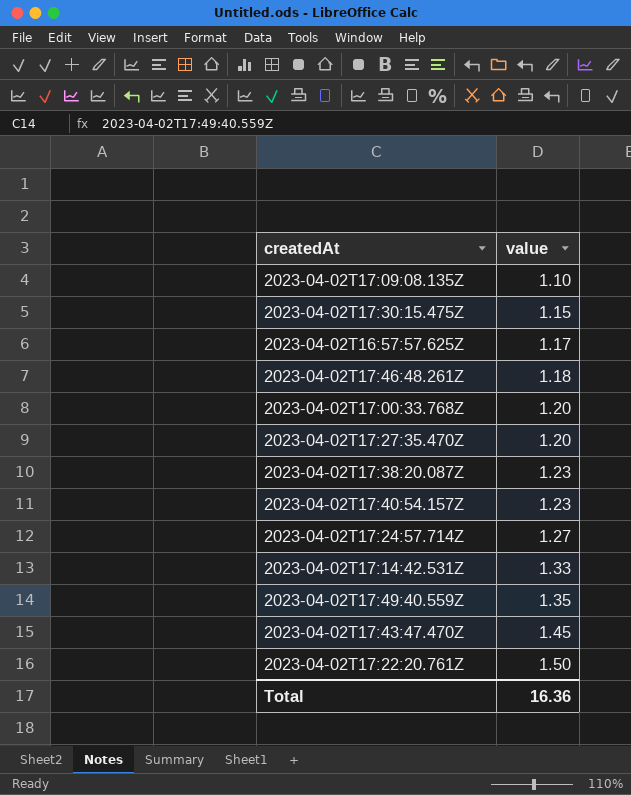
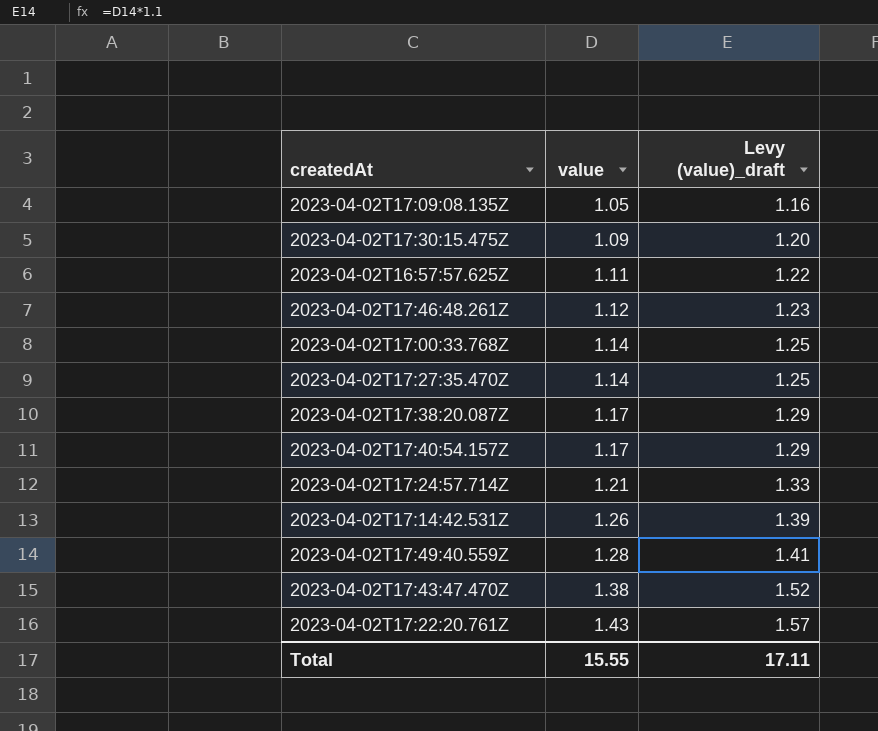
column Levy (value)_draft | formula: none -> [value] * 1.1
2023-04-02T17:09:08.135Z | value: 1.10 -> 1.05
2023-04-02T17:30:15.475Z | value: 1.15 -> 1.09
2023-04-02T16:57:57.625Z | value: 1.17 -> 1.11
2023-04-02T17:46:48.261Z | value: 1.18 -> 1.12
2023-04-02T17:00:33.768Z | value: 1.20 -> 1.14
2023-04-02T17:27:35.470Z | value: 1.20 -> 1.14
2023-04-02T17:38:20.087Z | value: 1.23 -> 1.17
2023-04-02T17:40:54.157Z | value: 1.23 -> 1.17
2023-04-02T17:24:57.714Z | value: 1.27 -> 1.21
2023-04-02T17:14:42.531Z | value: 1.33 -> 1.26
2023-04-02T17:49:40.559Z | value: 1.35 -> 1.28
2023-04-02T17:43:47.470Z | value: 1.45 -> 1.38
2023-04-02T17:22:20.761Z | value: 1.50 -> 1.43
Total | value: 16.36 -> 15.55

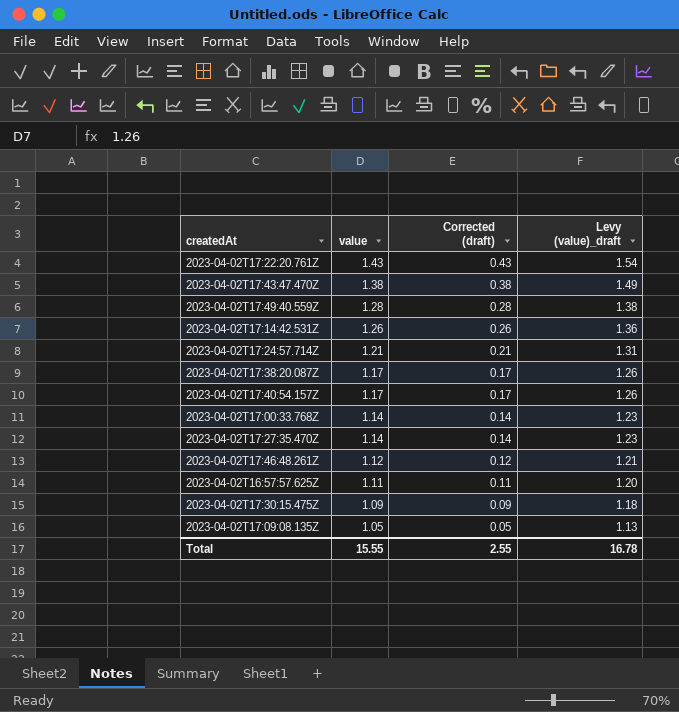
row order: value ascending -> value descending
column Corrected (draft) | formula: none -> [value] - 1
column Levy (value)_draft | formula: [value] * 1.1 -> [value] * 1.08
Total | Levy (value)_draft: 17.11 -> 16.78

